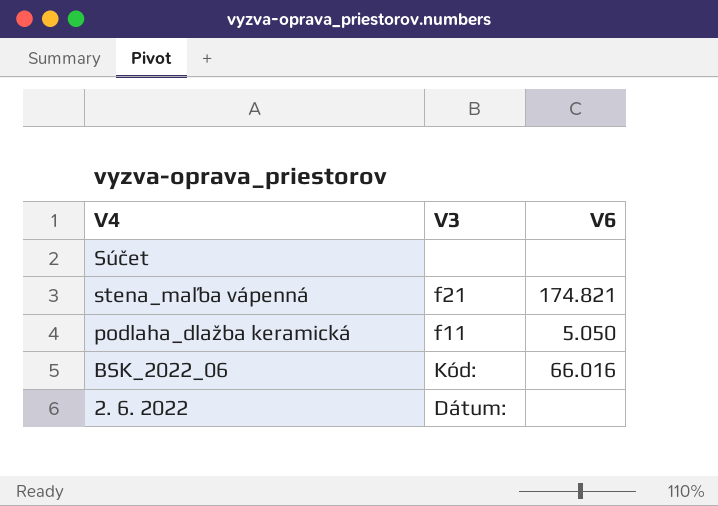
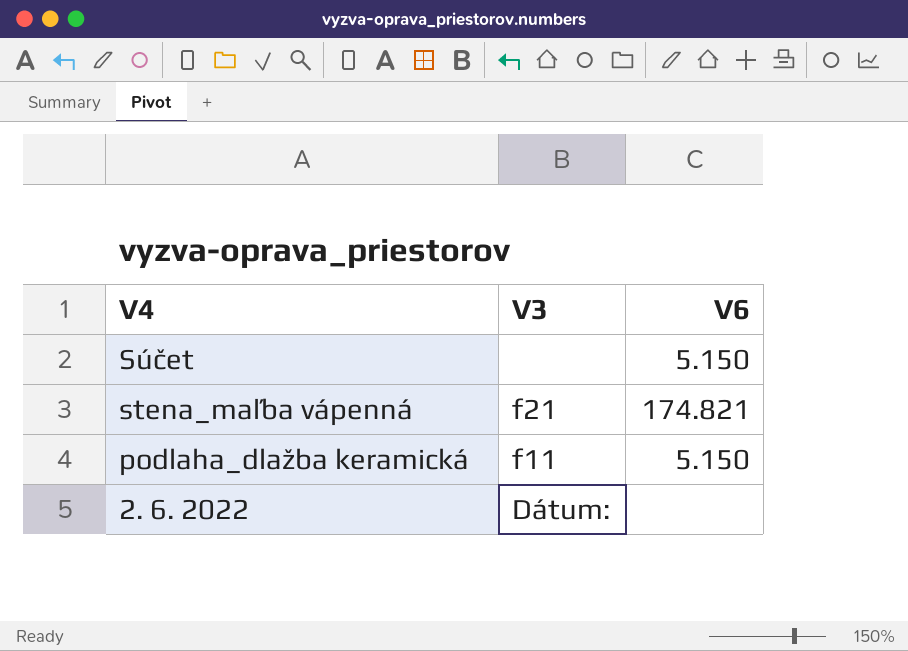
row BSK_2022_06: Kód: | 66.016 -> none
Súčet | V6: none -> 5.150
podlaha_dlažba keramická | V6: 5.050 -> 5.150

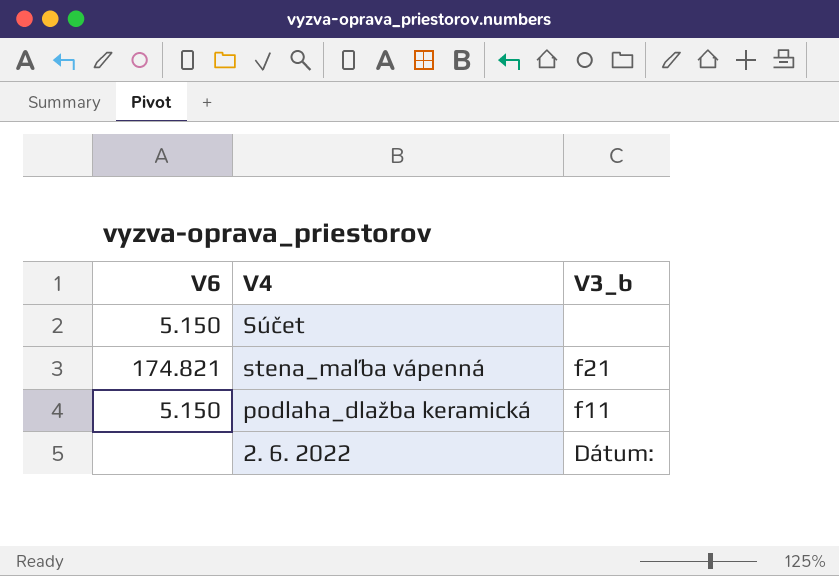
column V6 | position: 3 -> 1
column name: V3 -> V3_b

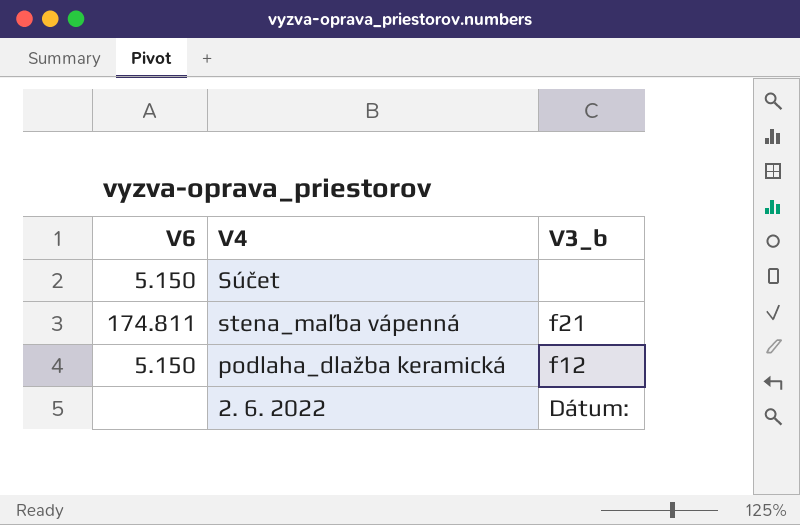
stena_maľba vápenná | V6: 174.821 -> 174.811
podlaha_dlažba keramická | V3_b: f11 -> f12

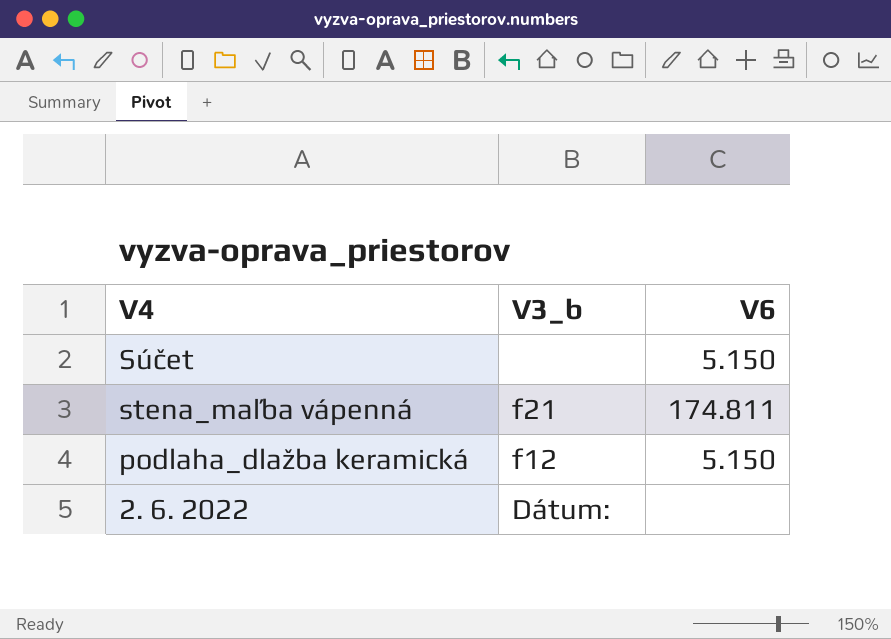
column V6 | position: 1 -> 3

